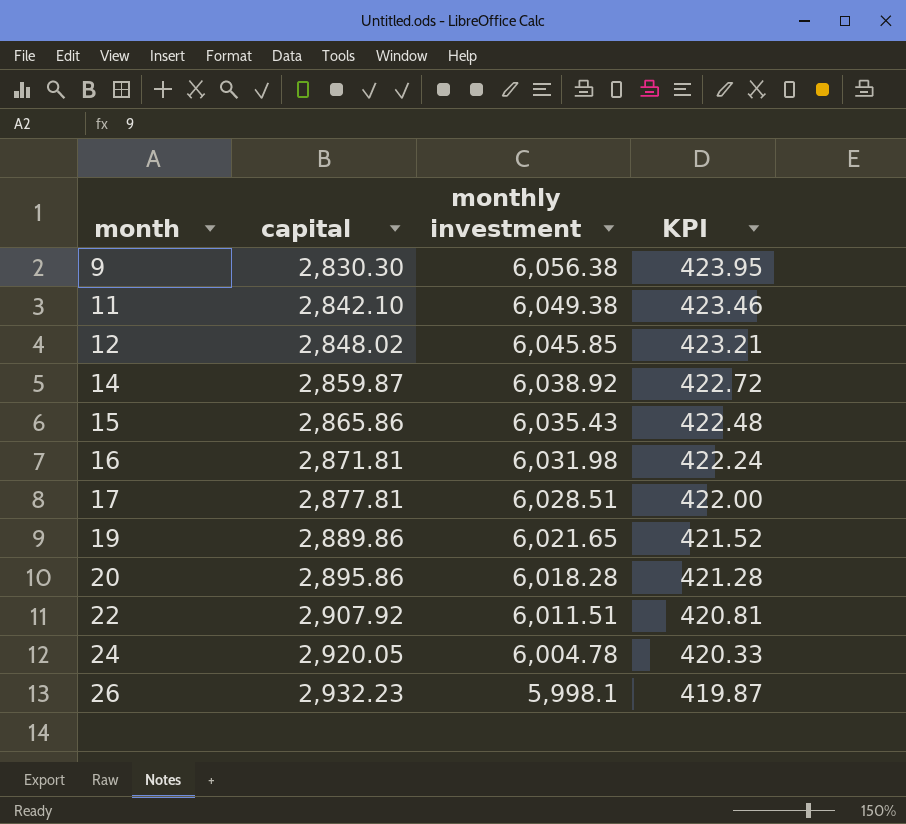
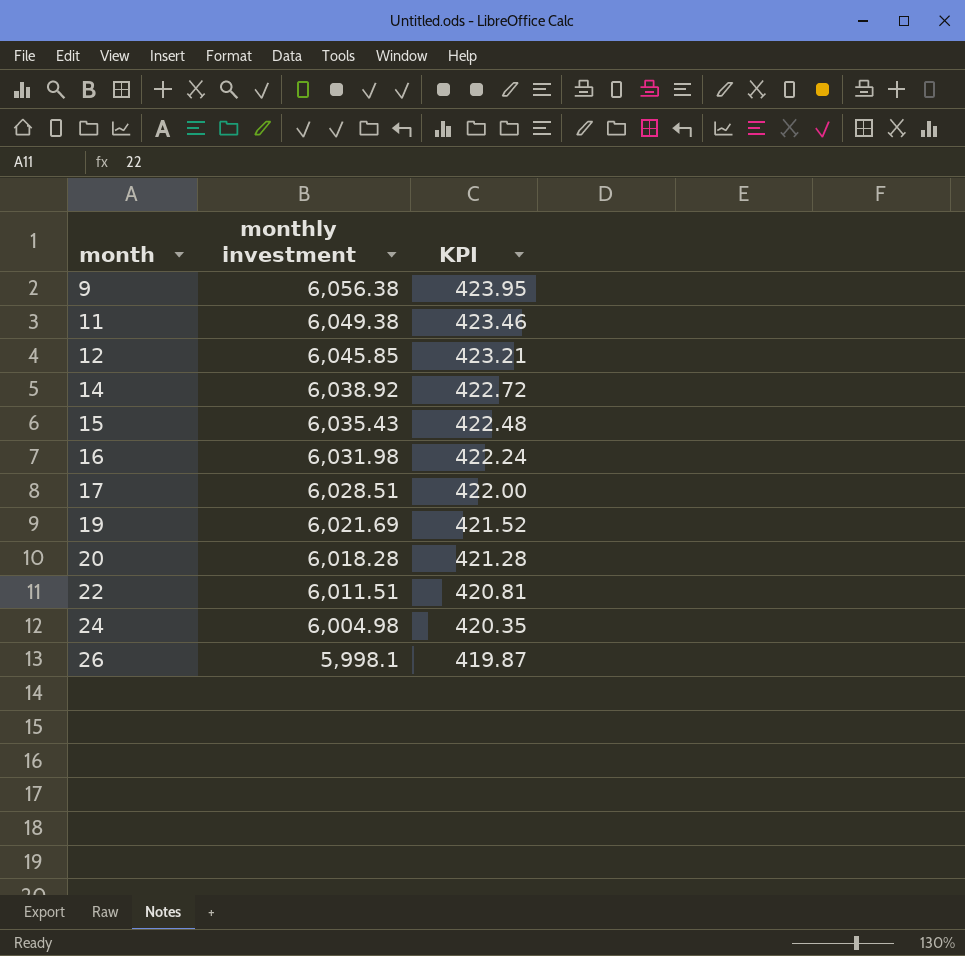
column capital | position: 2 -> none
19 | monthly investment: 6,021.65 -> 6,021.69
24 | monthly investment: 6,004.78 -> 6,004.98
24 | KPI: 420.33 -> 420.35

